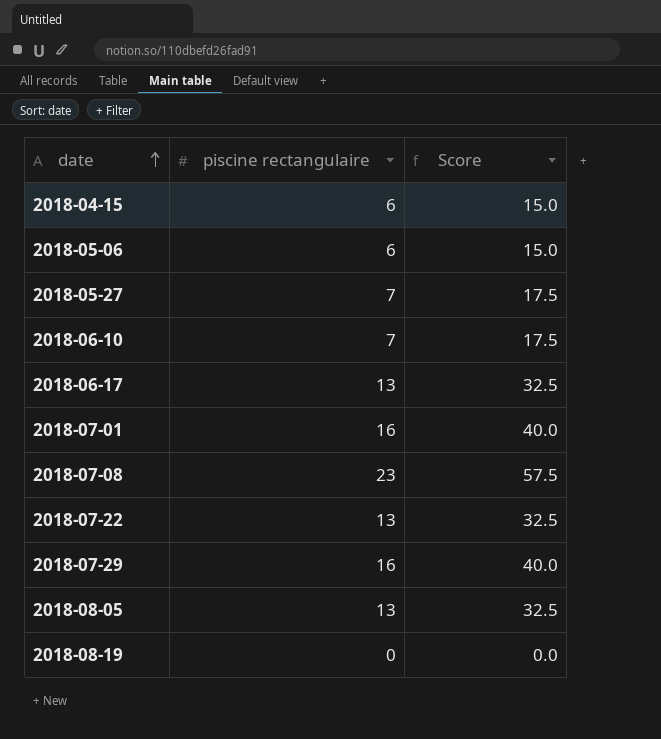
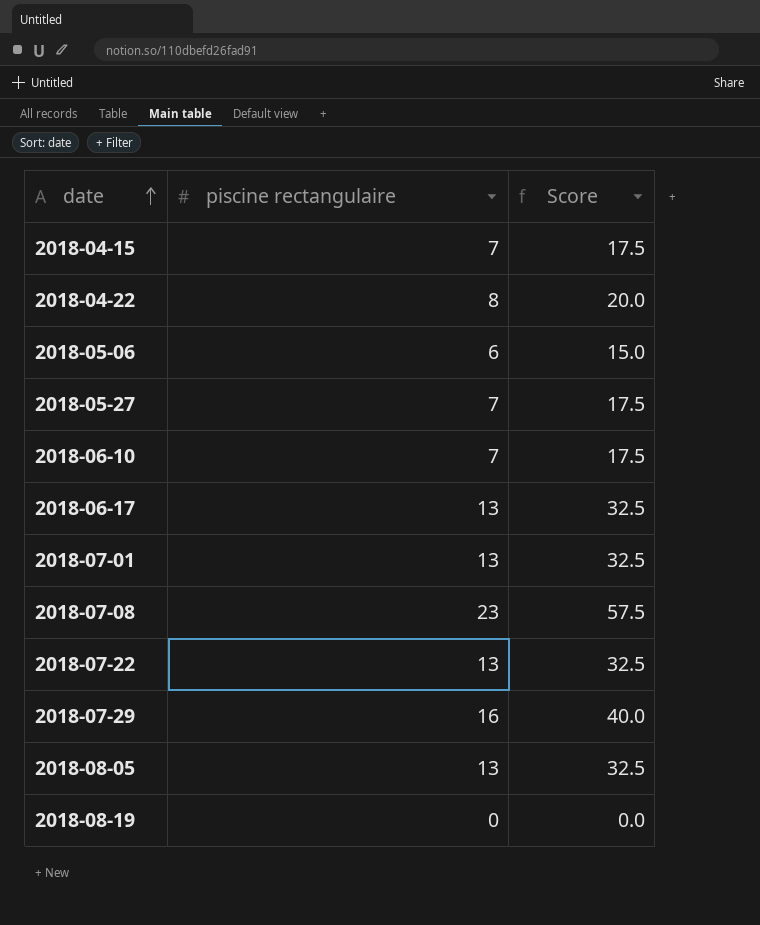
2018-04-15 | piscine rectangulaire: 6 -> 7
2018-04-15 | Score: 15.0 -> 17.5
row 2018-04-22: none -> 8 | 20.0
2018-07-01 | piscine rectangulaire: 16 -> 13
2018-07-01 | Score: 40.0 -> 32.5

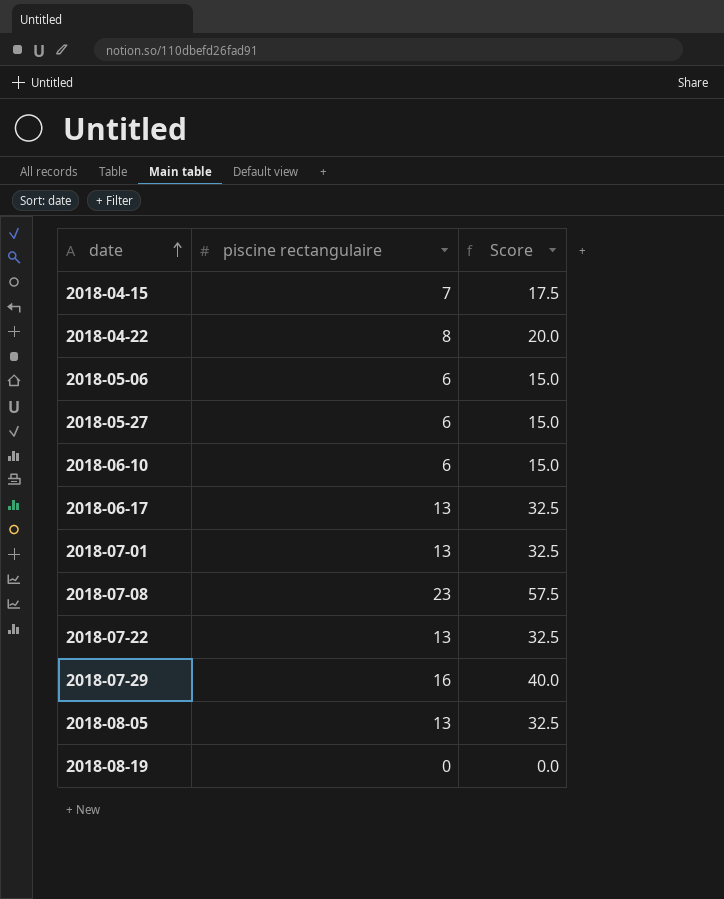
2018-05-27 | piscine rectangulaire: 7 -> 6
2018-05-27 | Score: 17.5 -> 15.0
2018-06-10 | piscine rectangulaire: 7 -> 6
2018-06-10 | Score: 17.5 -> 15.0

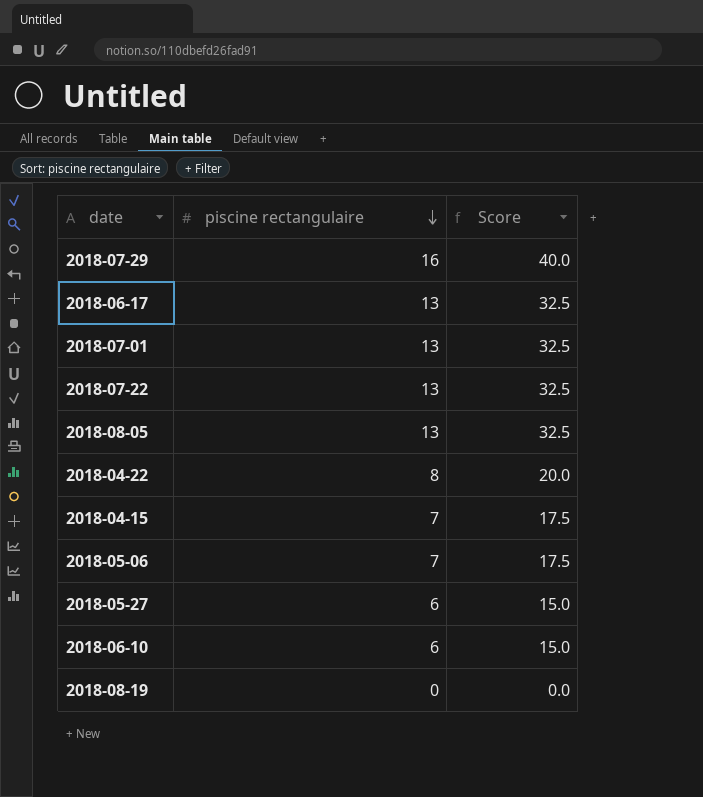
row order: date ascending -> piscine rectangulaire descending
row 2018-07-08: 23 | 57.5 -> none
2018-05-06 | piscine rectangulaire: 6 -> 7
2018-05-06 | Score: 15.0 -> 17.5

